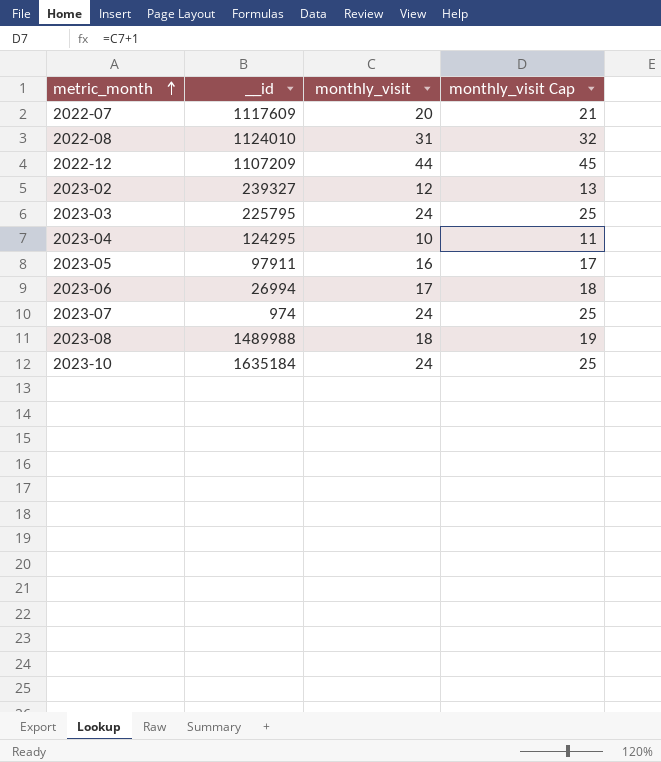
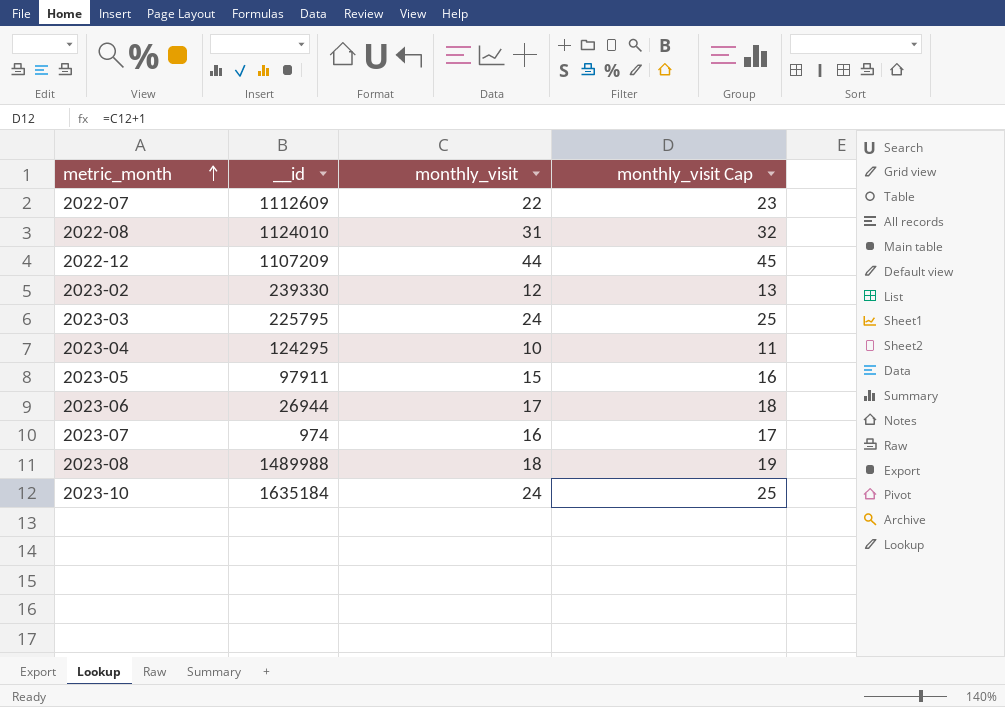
2022-07 | __id: 1117609 -> 1112609
2022-07 | monthly_visit: 20 -> 22
2022-07 | monthly_visit Cap: 21 -> 23
2023-02 | __id: 239327 -> 239330
2023-05 | monthly_visit: 16 -> 15
2023-05 | monthly_visit Cap: 17 -> 16
2023-06 | __id: 26994 -> 26944
2023-07 | monthly_visit: 24 -> 16
2023-07 | monthly_visit Cap: 25 -> 17

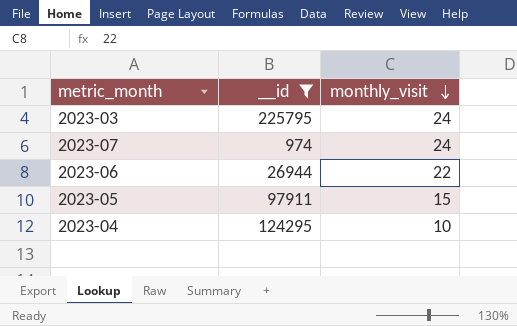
filter: none -> __id <= 225795
row order: metric_month ascending -> monthly_visit descending
column monthly_visit Cap | formula: [monthly_visit] + 1 -> none
2023-07 | monthly_visit: 16 -> 24
2023-06 | monthly_visit: 17 -> 22

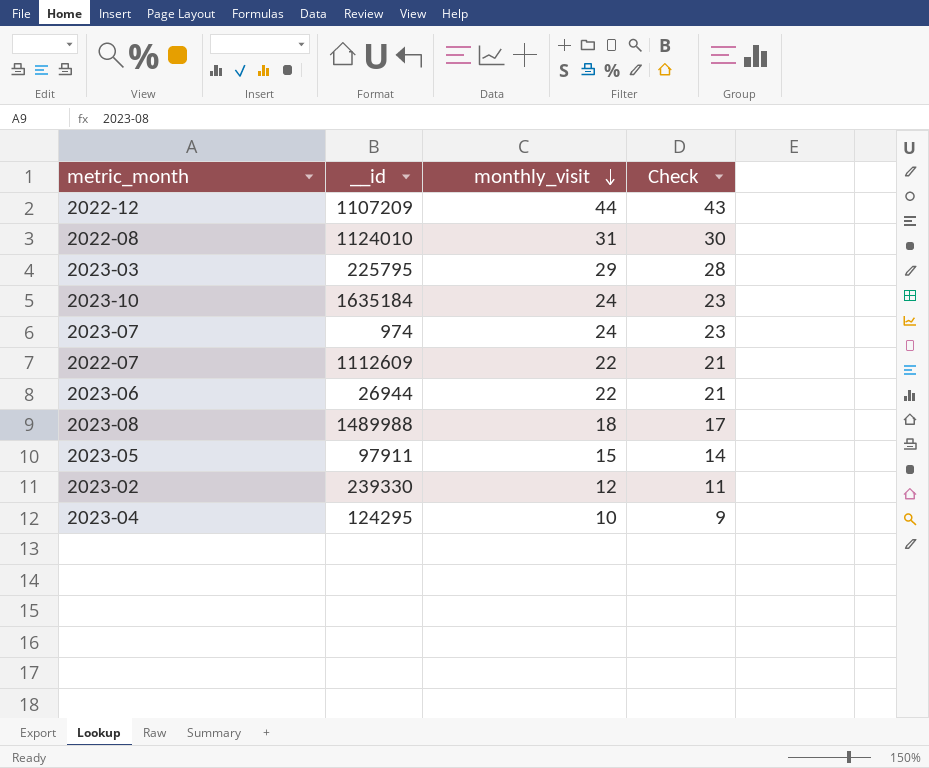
filter: __id <= 225795 -> none
column Check | formula: none -> [monthly_visit] - 1
2023-03 | monthly_visit: 24 -> 29

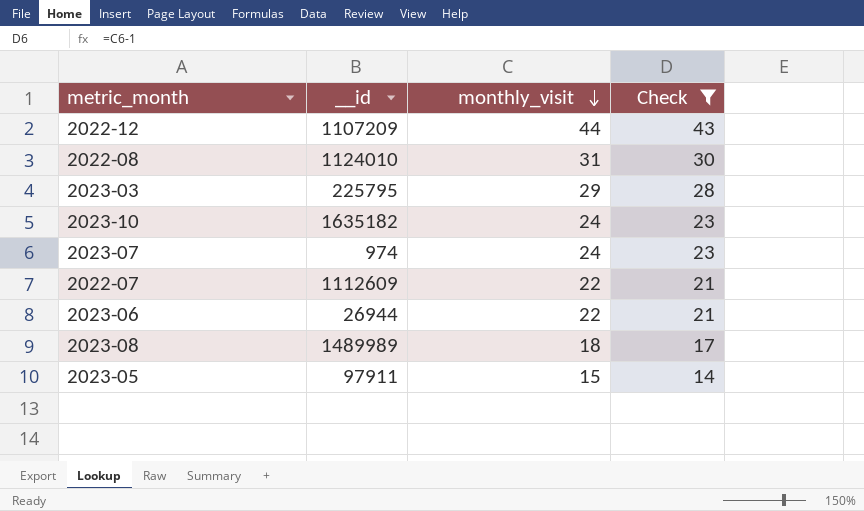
filter: none -> Check >= 14
2023-10 | __id: 1635184 -> 1635182
2023-08 | __id: 1489988 -> 1489989

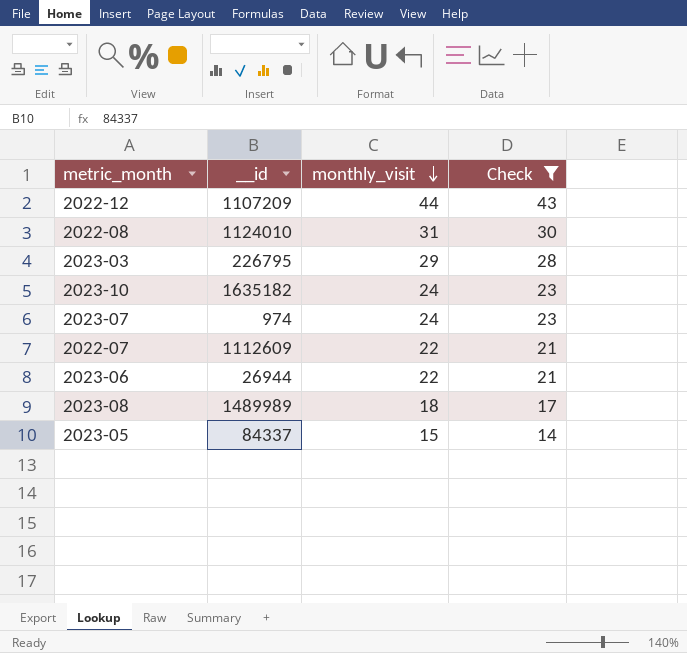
2023-03 | __id: 225795 -> 226795
2023-05 | __id: 97911 -> 84337

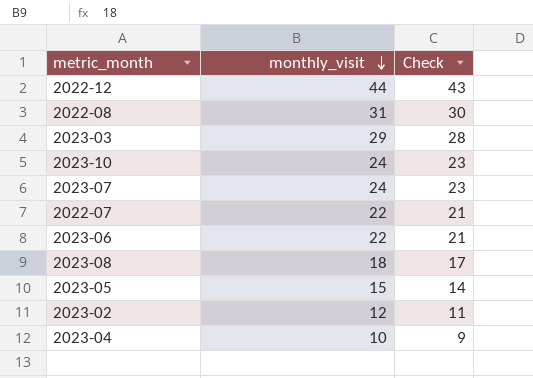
filter: Check >= 14 -> none
column __id | position: 2 -> none

